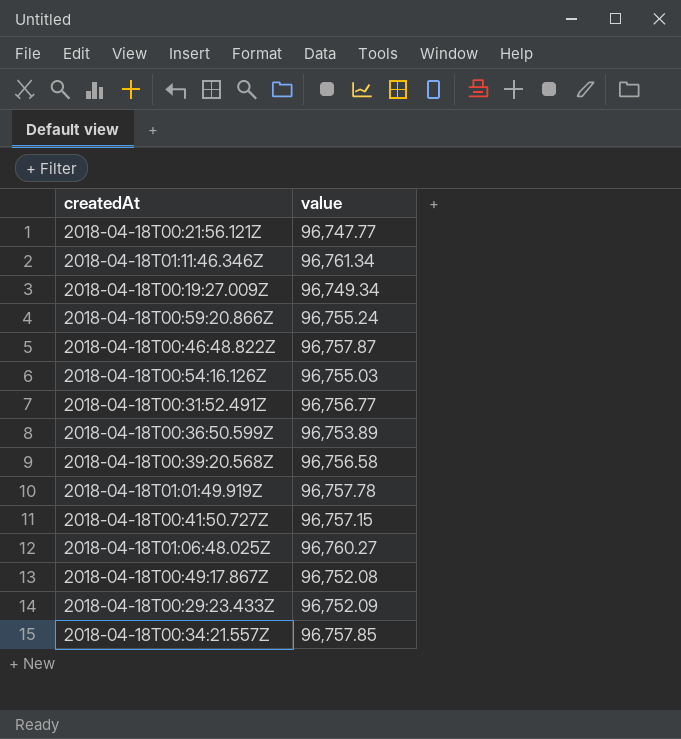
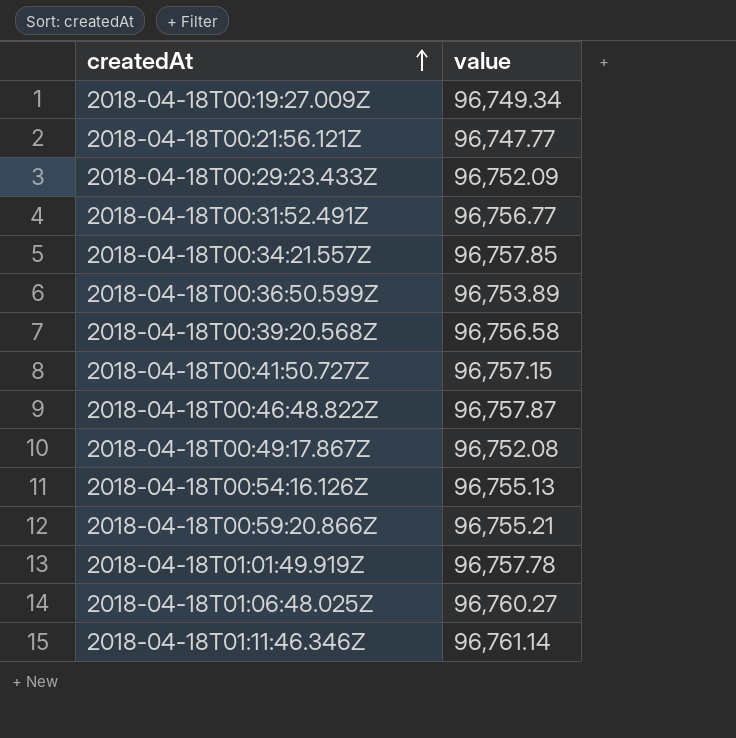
row order: none -> createdAt ascending
2018-04-18T00:54:16.126Z | value: 96,755.03 -> 96,755.13
2018-04-18T00:59:20.866Z | value: 96,755.24 -> 96,755.21
2018-04-18T01:11:46.346Z | value: 96,761.34 -> 96,761.14

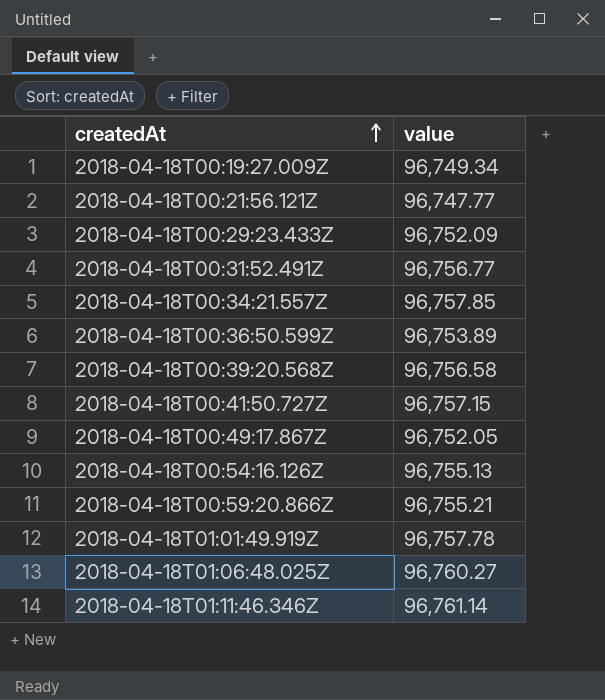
row 2018-04-18T00:46:48.822Z: 96,757.87 -> none
2018-04-18T00:49:17.867Z | value: 96,752.08 -> 96,752.05

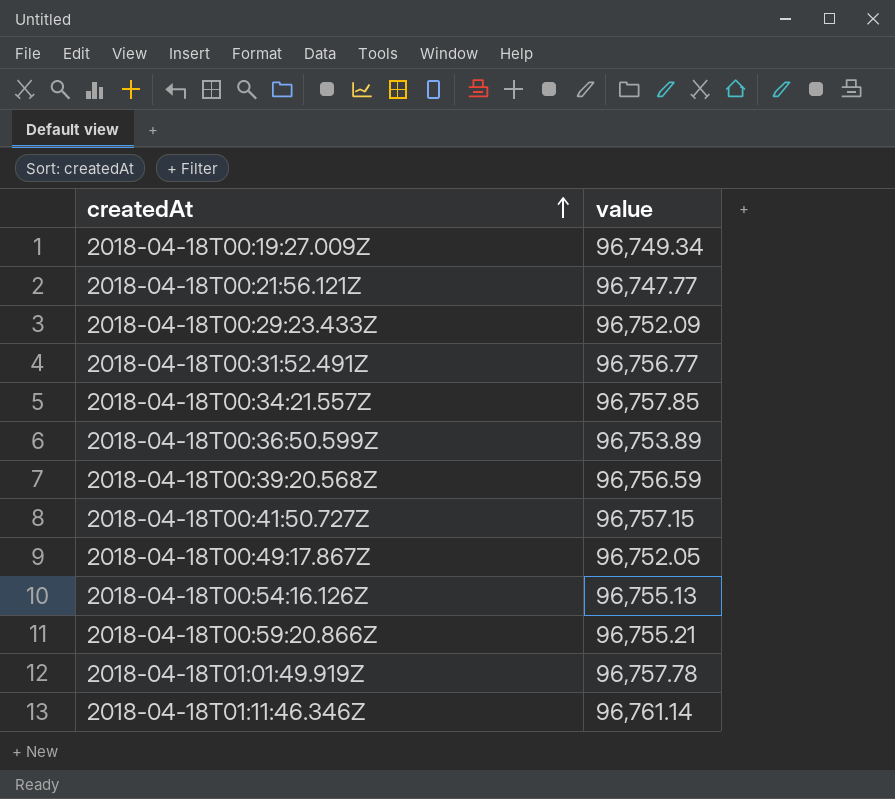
row 2018-04-18T01:06:48.025Z: 96,760.27 -> none
2018-04-18T00:39:20.568Z | value: 96,756.58 -> 96,756.59

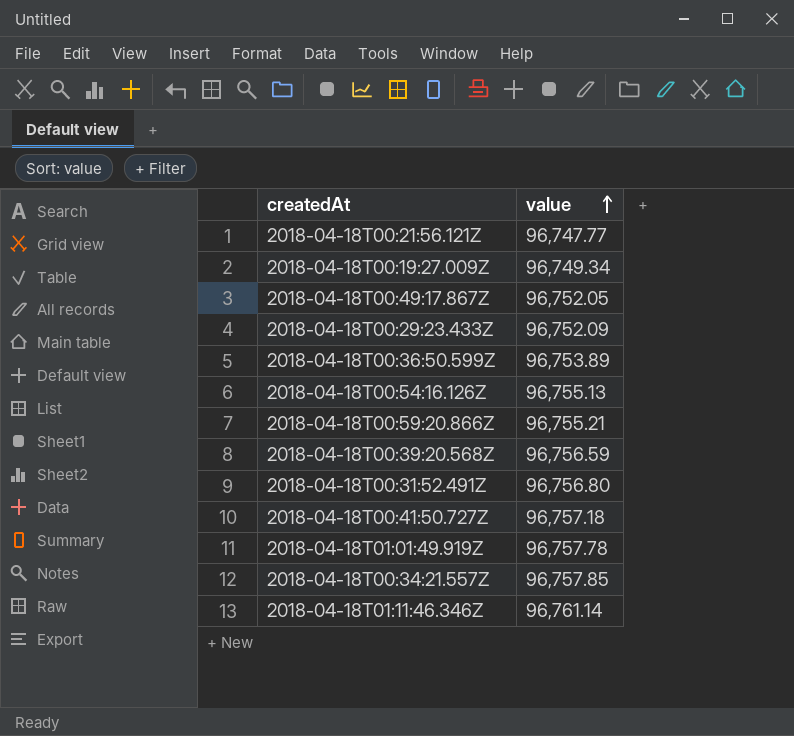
row order: createdAt ascending -> value ascending
2018-04-18T00:31:52.491Z | value: 96,756.77 -> 96,756.80
2018-04-18T00:41:50.727Z | value: 96,757.15 -> 96,757.18

